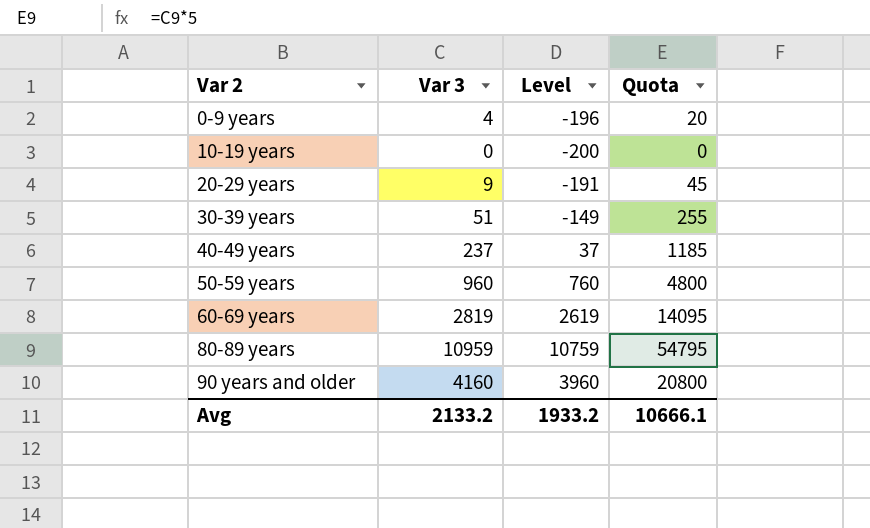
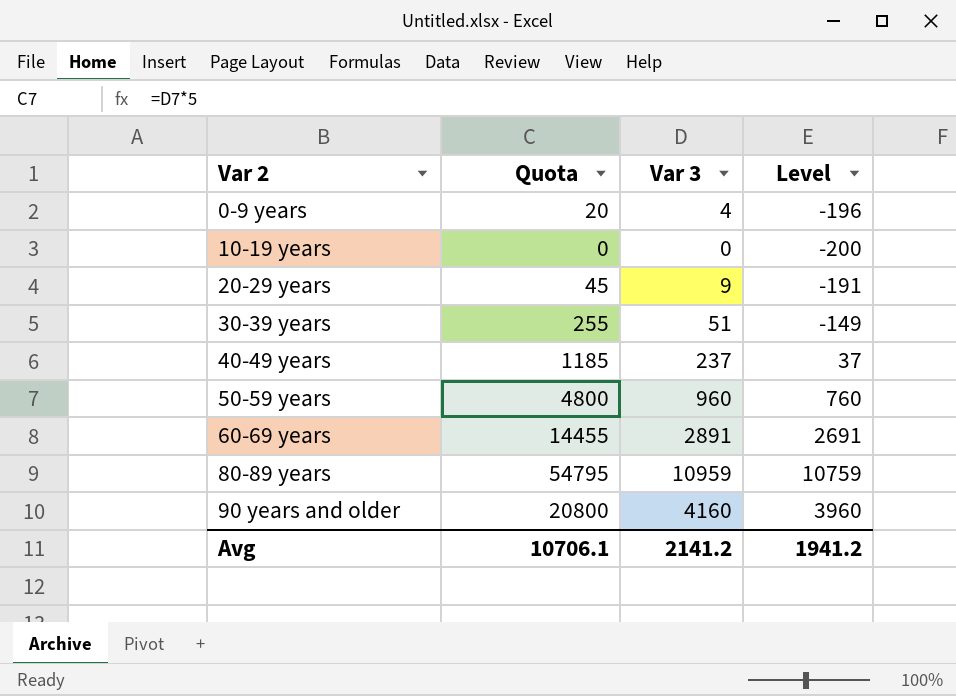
column Quota | position: 4 -> 2
60-69 years | Quota: 14095 -> 14455
60-69 years | Var 3: 2819 -> 2891
60-69 years | Level: 2619 -> 2691
Avg | Quota: 10666.1 -> 10706.1
Avg | Var 3: 2133.2 -> 2141.2
Avg | Level: 1933.2 -> 1941.2

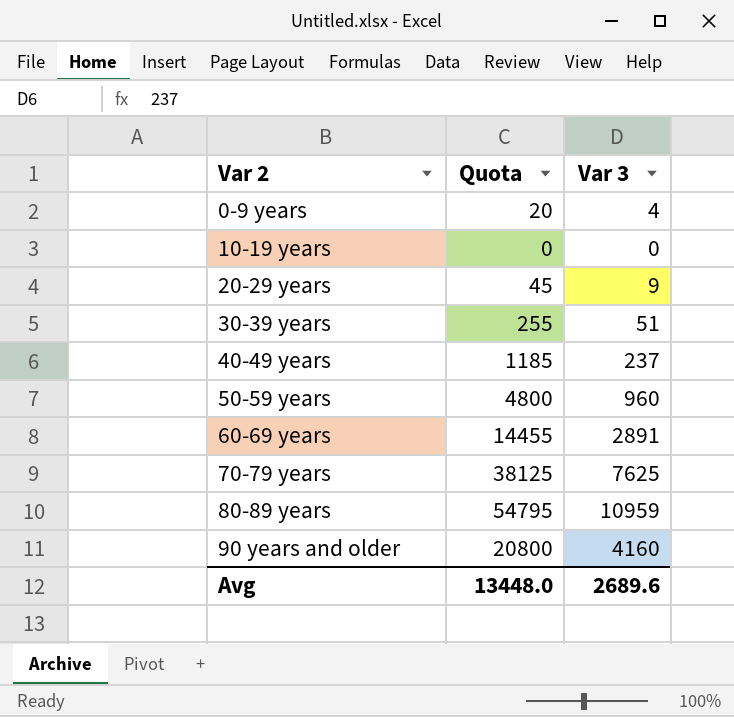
column Level | formula: [Var 3] - 200 -> none
row 70-79 years: none -> 38125 | 7625
Avg | Quota: 10706.1 -> 13448.0
Avg | Var 3: 2141.2 -> 2689.6

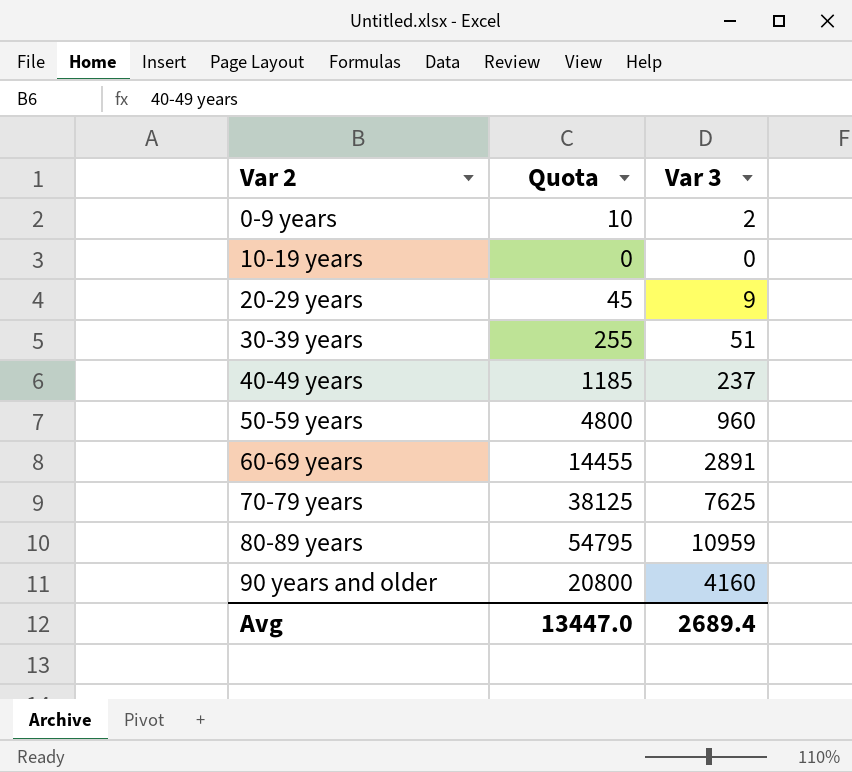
0-9 years | Quota: 20 -> 10
0-9 years | Var 3: 4 -> 2
Avg | Quota: 13448.0 -> 13447.0
Avg | Var 3: 2689.6 -> 2689.4

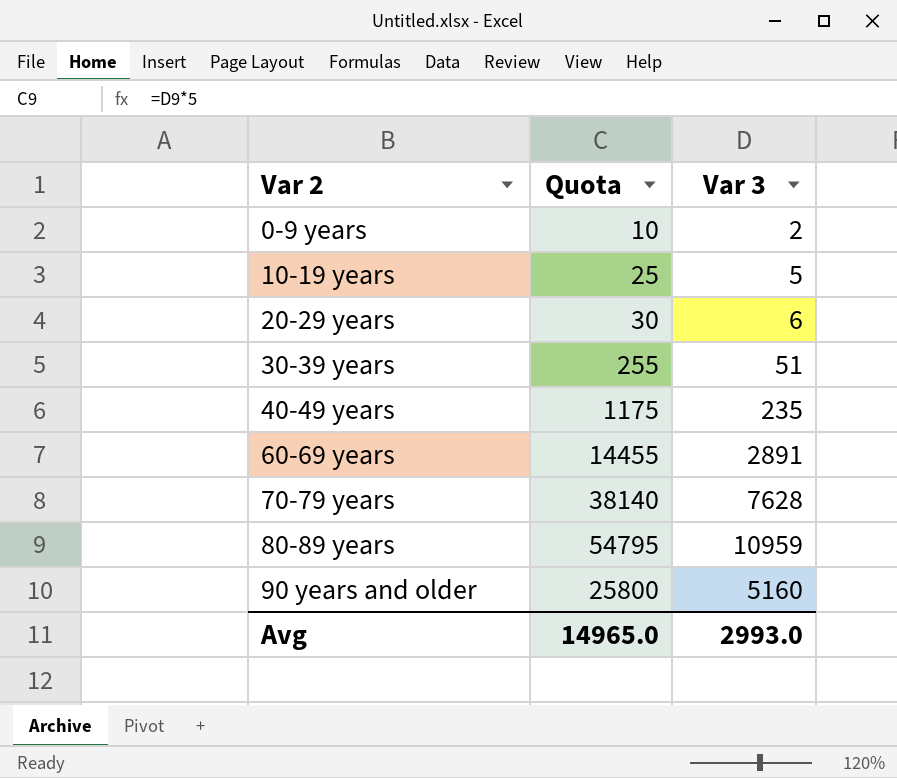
row 50-59 years: 4800 | 960 -> none
10-19 years | Quota: 0 -> 25
10-19 years | Var 3: 0 -> 5
20-29 years | Quota: 45 -> 30
20-29 years | Var 3: 9 -> 6
40-49 years | Quota: 1185 -> 1175
40-49 years | Var 3: 237 -> 235
70-79 years | Quota: 38125 -> 38140
70-79 years | Var 3: 7625 -> 7628
90 years and older | Quota: 20800 -> 25800
90 years and older | Var 3: 4160 -> 5160
Avg | Quota: 13447.0 -> 14965.0
Avg | Var 3: 2689.4 -> 2993.0

